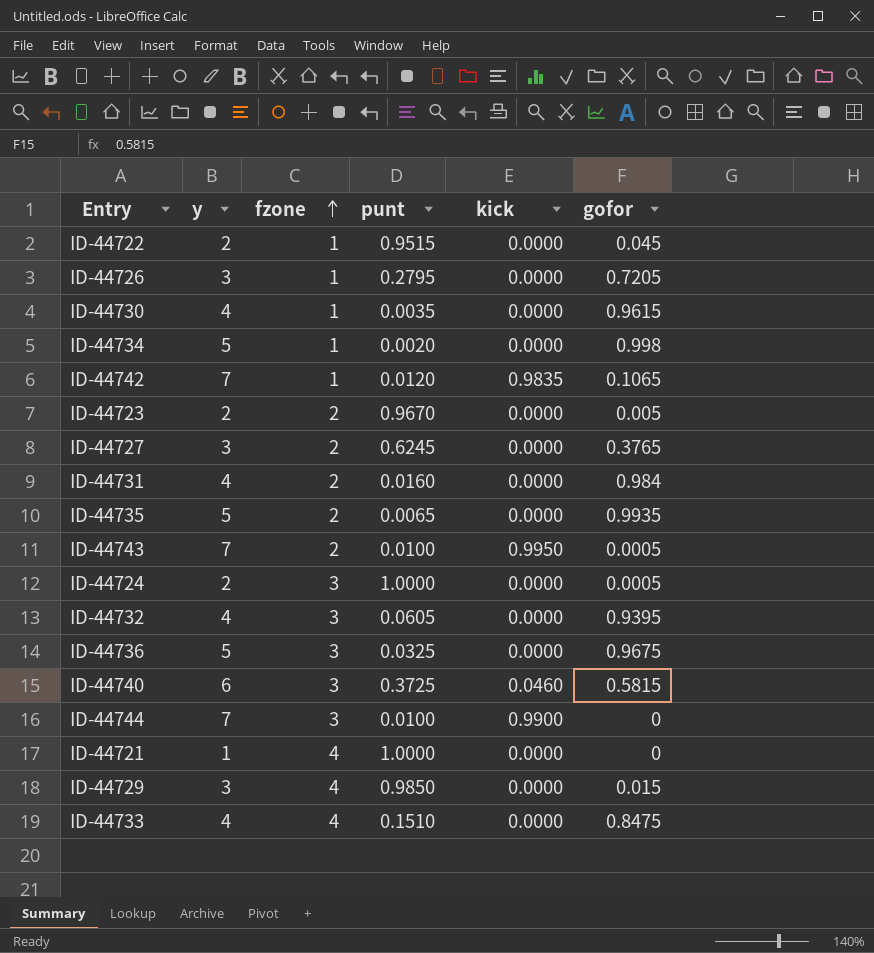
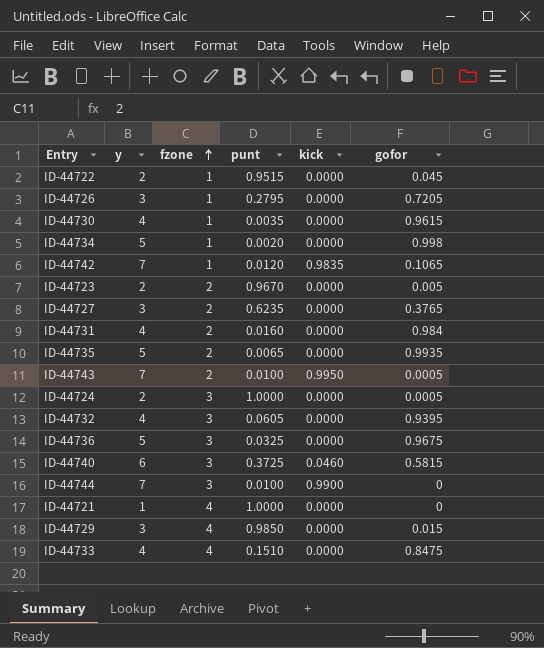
ID-44727 | punt: 0.6245 -> 0.6235

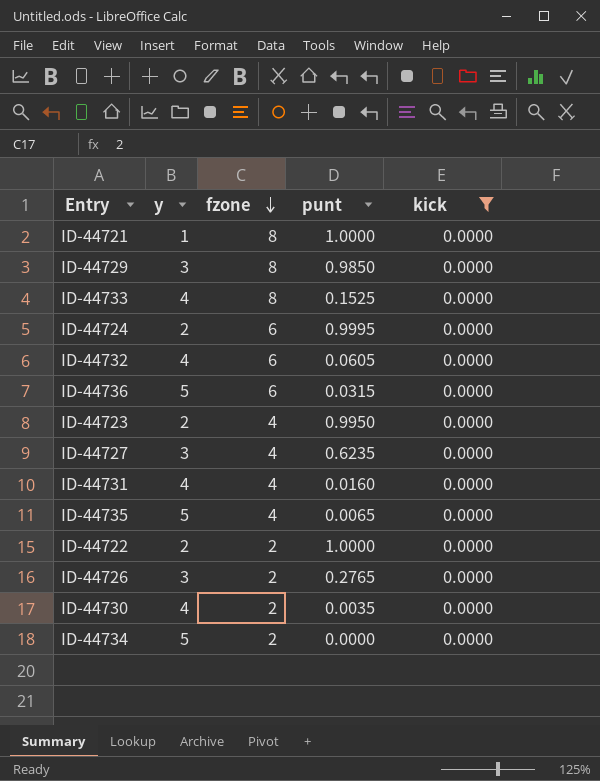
filter: none -> kick = 0.0000
row order: fzone ascending -> fzone descending
column gofor | position: 6 -> none
ID-44721 | fzone: 4 -> 8
ID-44729 | fzone: 4 -> 8
ID-44733 | fzone: 4 -> 8
ID-44733 | punt: 0.1510 -> 0.1525
ID-44724 | fzone: 3 -> 6
ID-44724 | punt: 1.0000 -> 0.9995
ID-44732 | fzone: 3 -> 6
ID-44736 | fzone: 3 -> 6
ID-44736 | punt: 0.0325 -> 0.0315
ID-44723 | fzone: 2 -> 4
ID-44723 | punt: 0.9670 -> 0.9950
ID-44727 | fzone: 2 -> 4
ID-44731 | fzone: 2 -> 4
ID-44735 | fzone: 2 -> 4
ID-44722 | fzone: 1 -> 2
ID-44722 | punt: 0.9515 -> 1.0000
ID-44726 | fzone: 1 -> 2
ID-44726 | punt: 0.2795 -> 0.2765
ID-44730 | fzone: 1 -> 2
ID-44734 | fzone: 1 -> 2
ID-44734 | punt: 0.0020 -> 0.0000

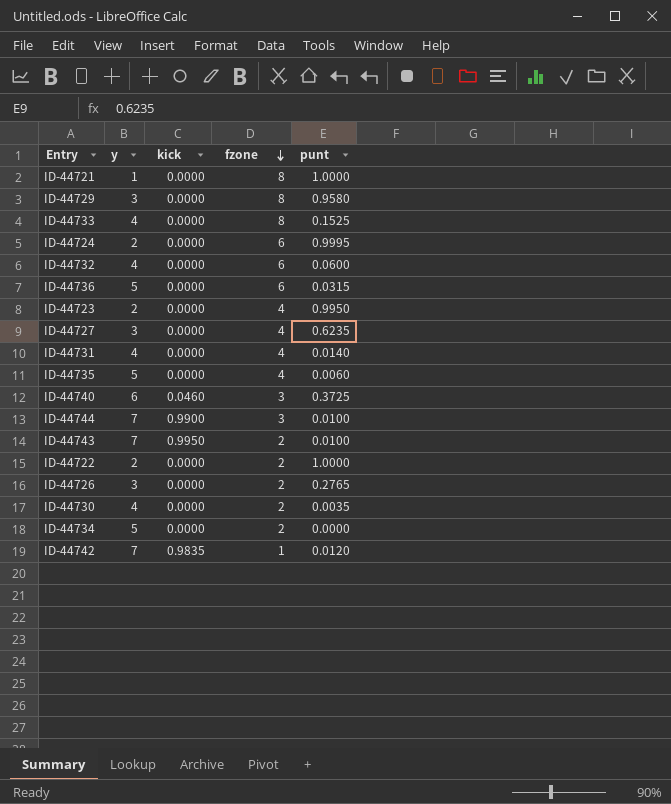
filter: kick = 0.0000 -> none
column kick | position: 5 -> 3
ID-44729 | punt: 0.9850 -> 0.9580
ID-44732 | punt: 0.0605 -> 0.0600
ID-44731 | punt: 0.0160 -> 0.0140
ID-44735 | punt: 0.0065 -> 0.0060

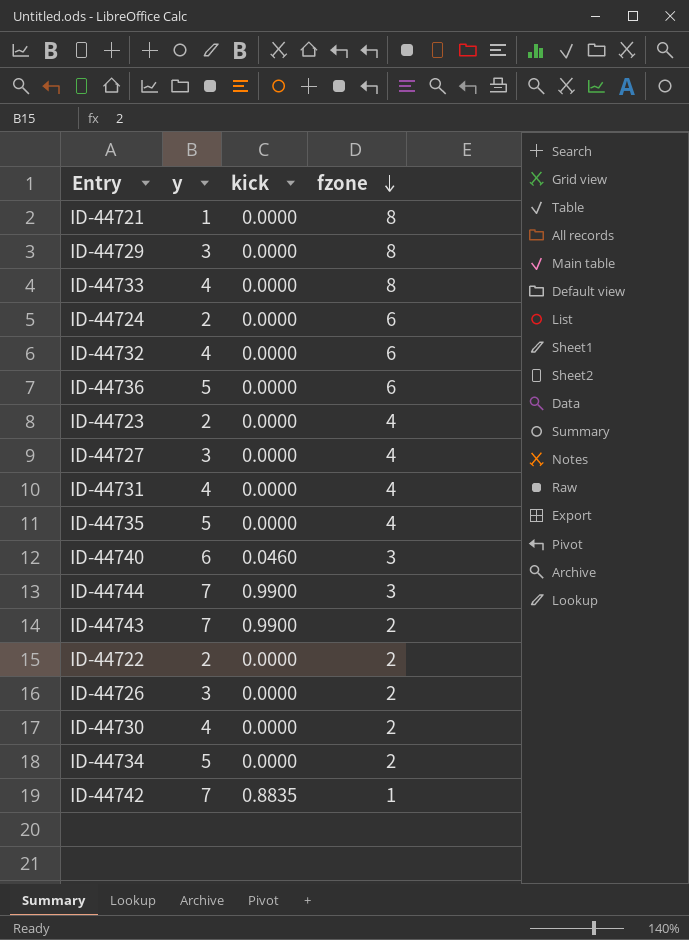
column punt | position: 5 -> none
ID-44743 | kick: 0.9950 -> 0.9900
ID-44742 | kick: 0.9835 -> 0.8835

